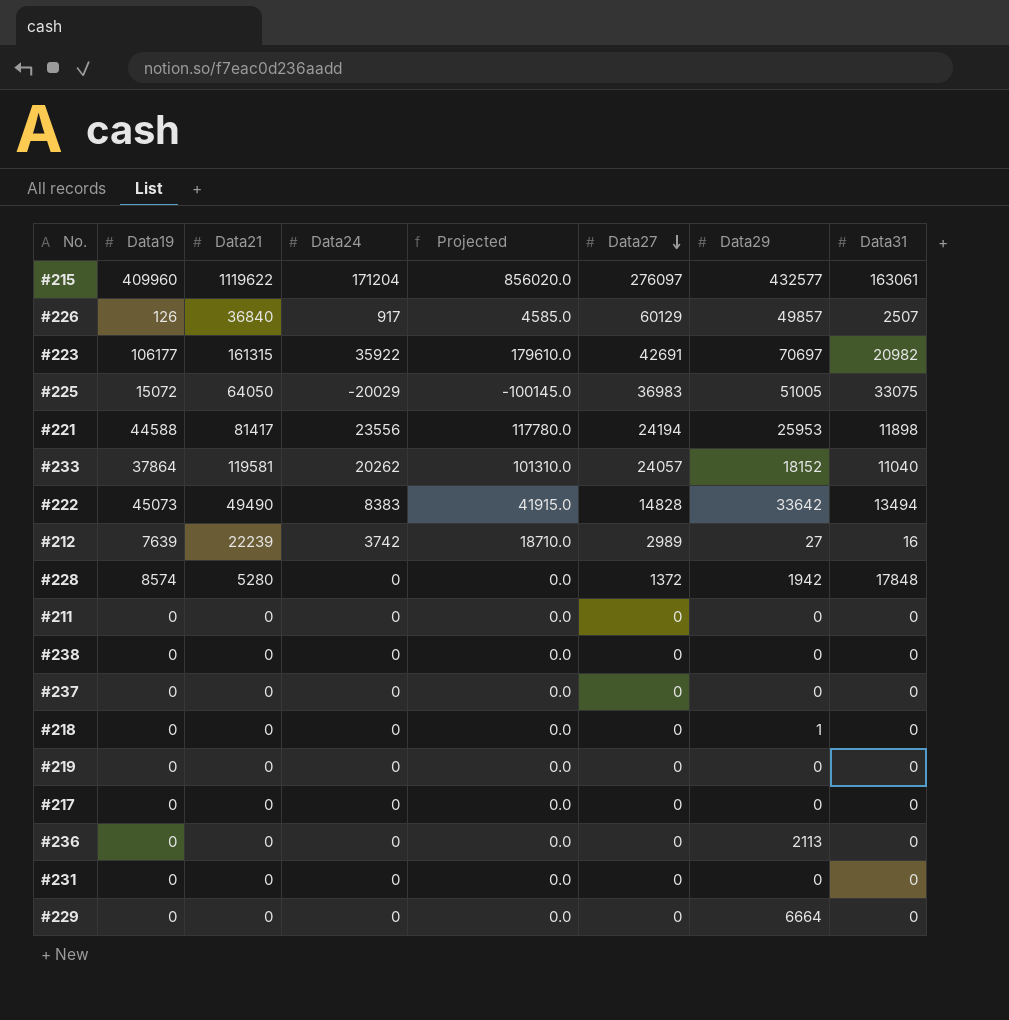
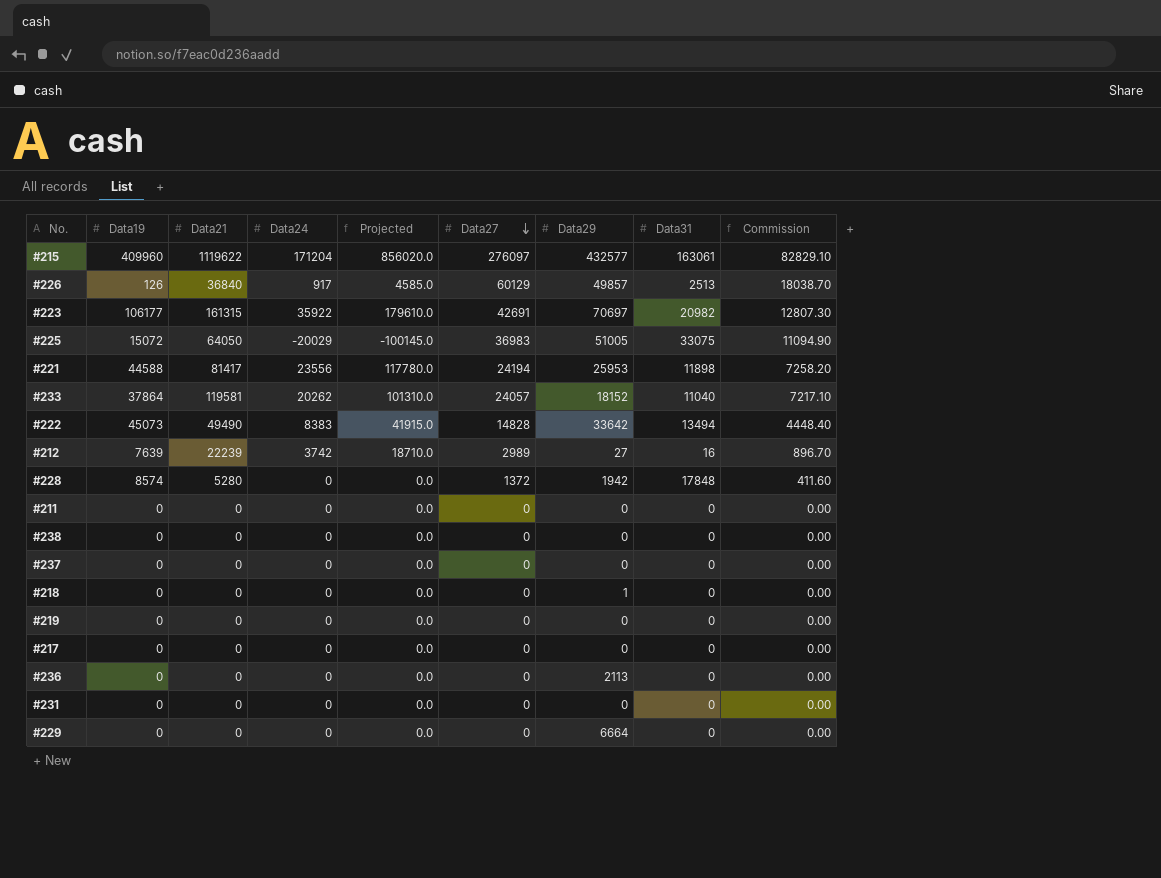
column Commission | formula: none -> [Data27] * 0.3
#226 | Data31: 2507 -> 2513

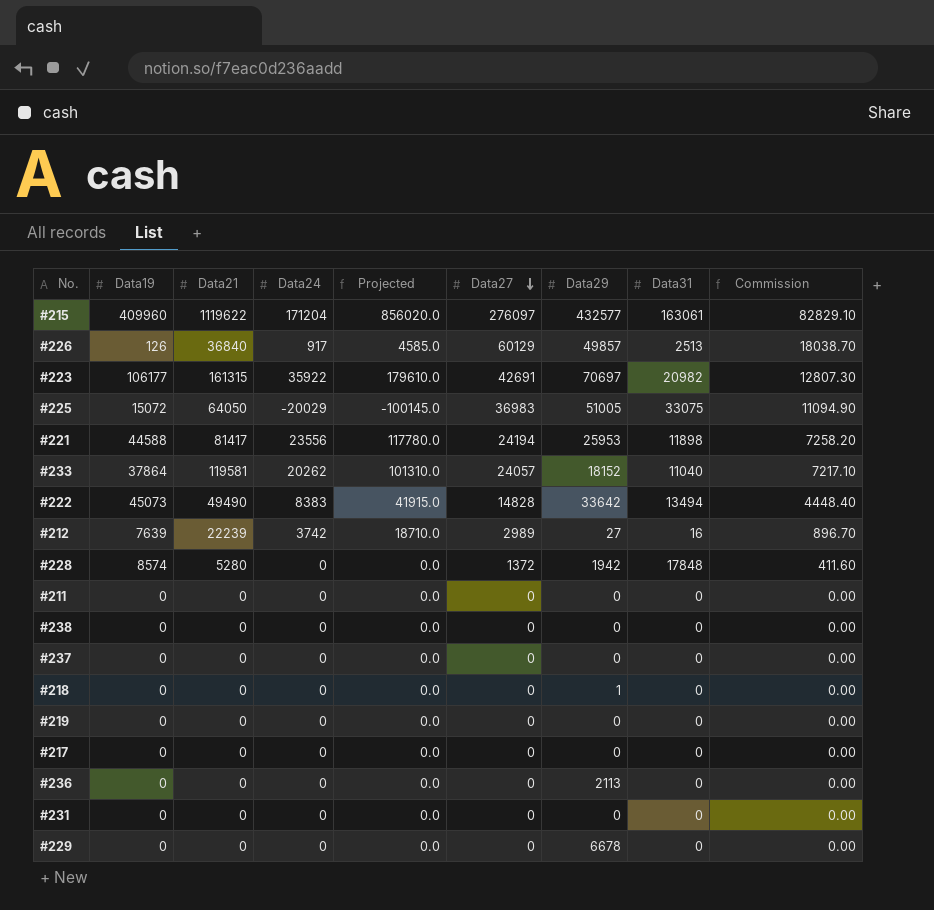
#229 | Data29: 6664 -> 6678

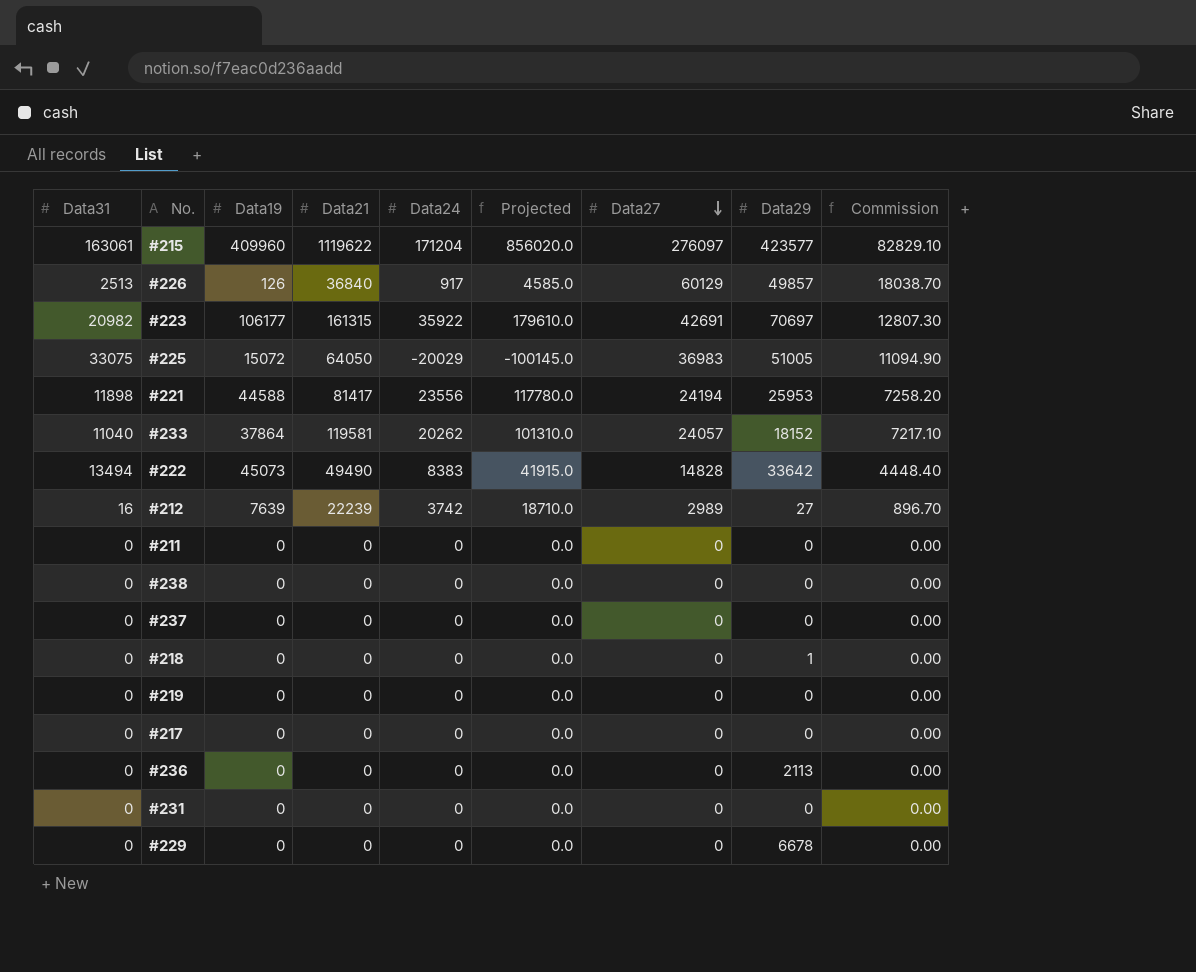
column Data31 | position: 8 -> 1
row #228: 8574 | 5280 | 0 | 0.0 | 1372 | 1942 | 17848 | 411.60 -> none
#215 | Data29: 432577 -> 423577

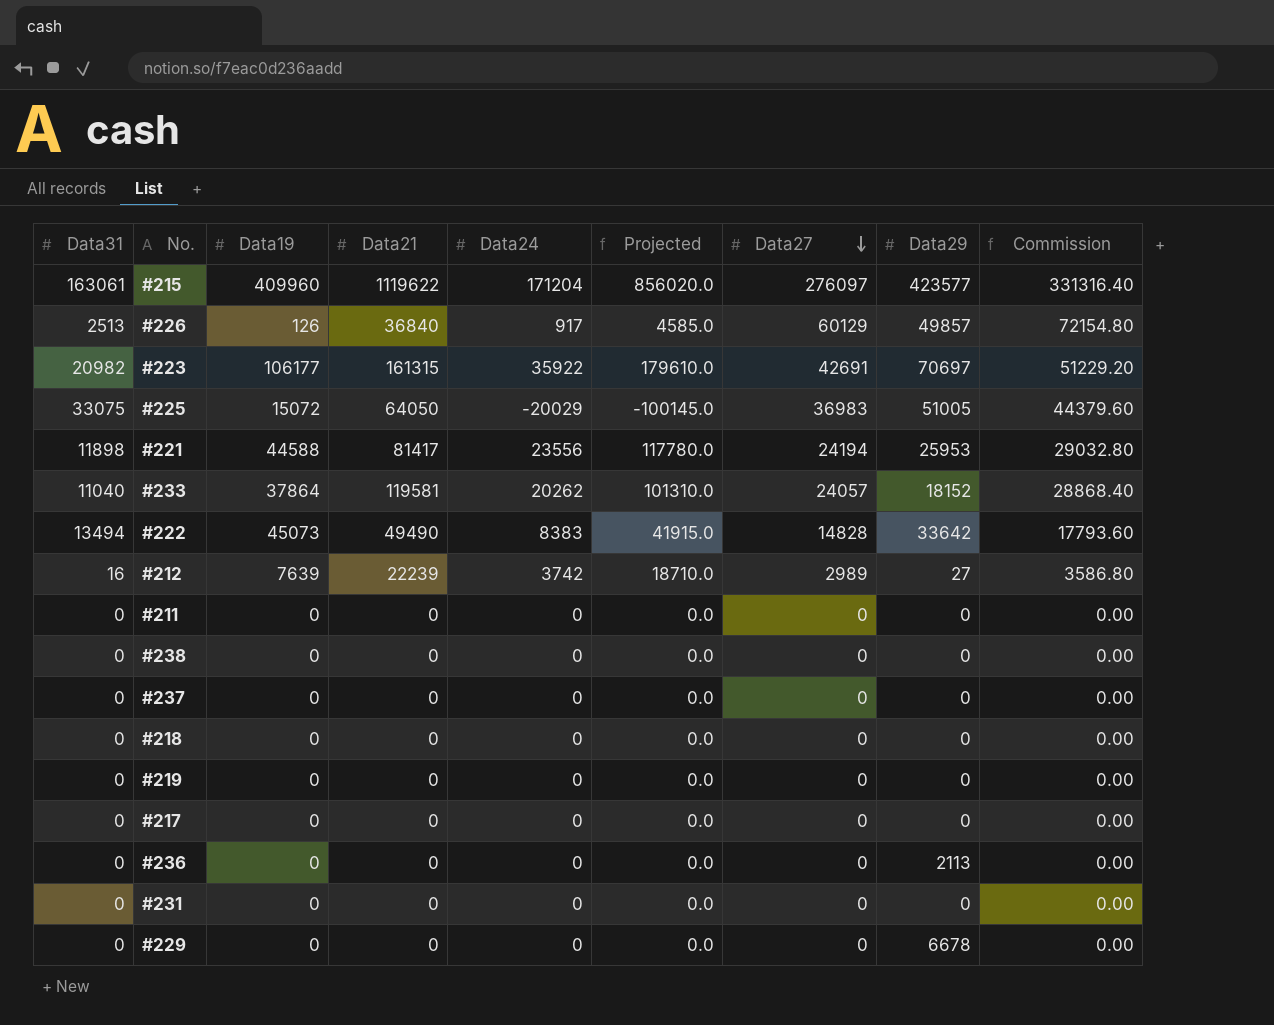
column Commission | formula: [Data27] * 0.3 -> [Data27] * 1.2
#218 | Data29: 1 -> 0

